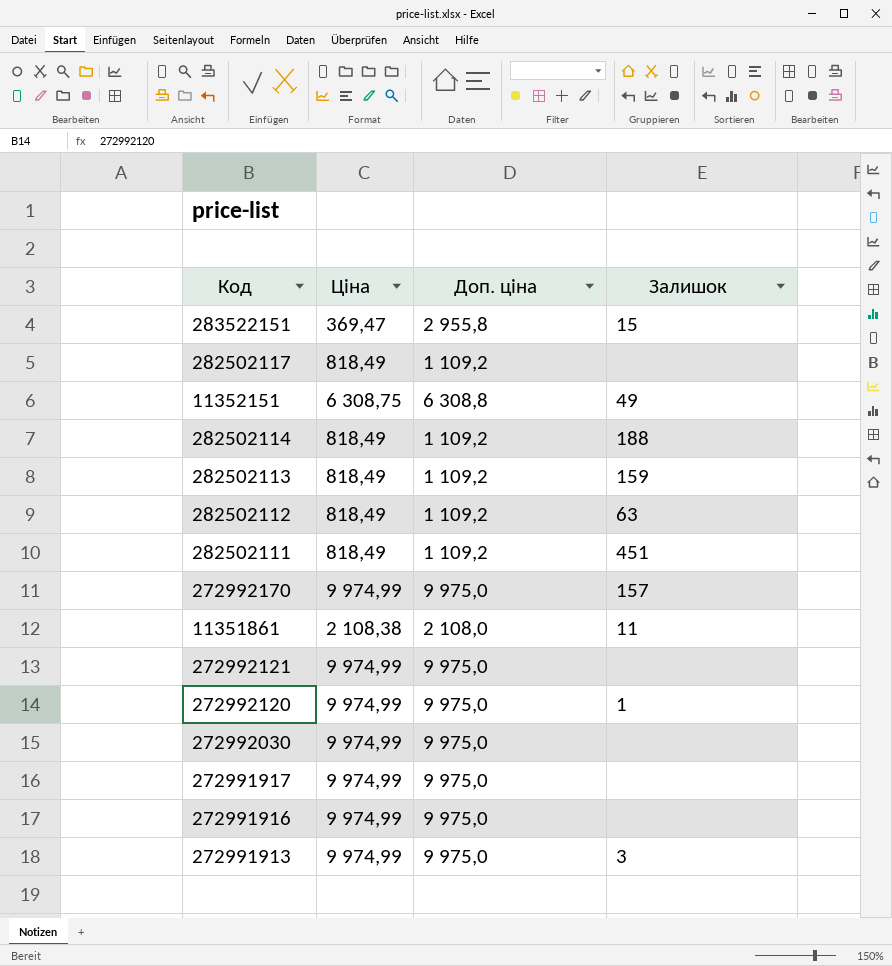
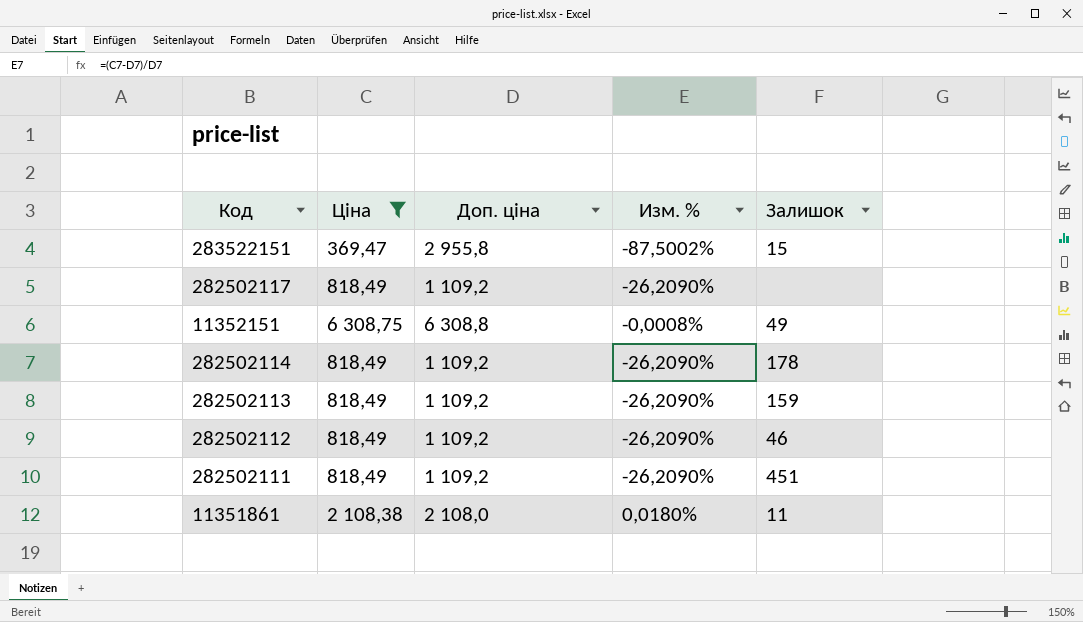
filter: none -> Ціна != 9 974,99
column Изм. % | formula: none -> ([Ціна] - [Доп. ціна]) / [Доп. ціна]
282502114 | Залишок: 188 -> 178
282502112 | Залишок: 63 -> 46

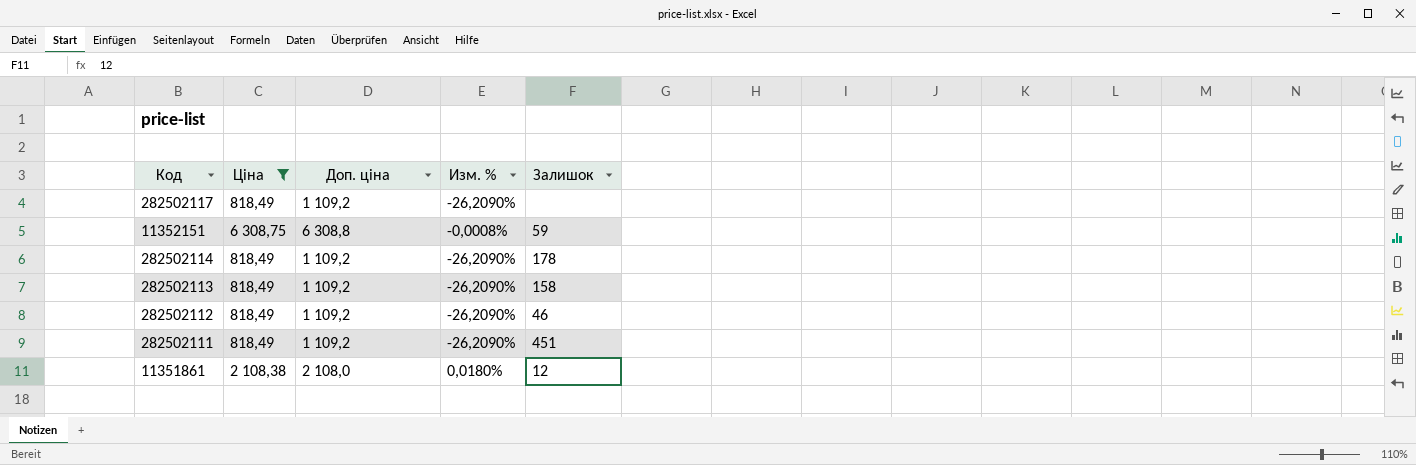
row 283522151: 369,47 | 2 955,8 | -87,5002% | 15 -> none
11352151 | Залишок: 49 -> 59
282502113 | Залишок: 159 -> 158
11351861 | Залишок: 11 -> 12

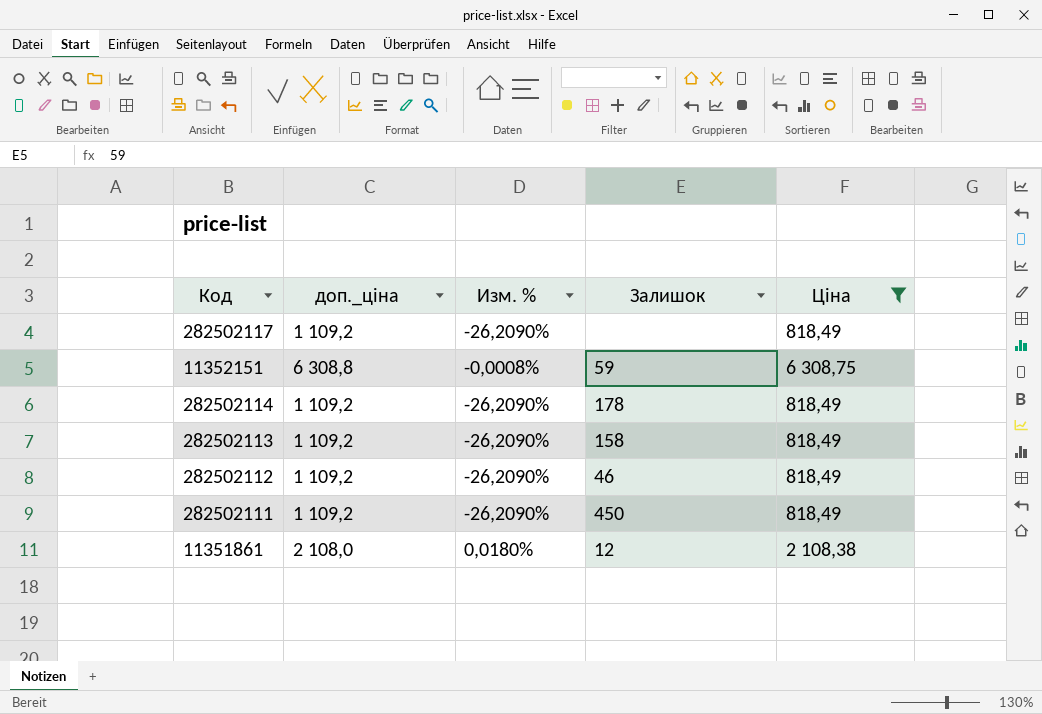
column name: Доп. ціна -> доп._ціна
column Ціна | position: 2 -> 5
282502111 | Залишок: 451 -> 450

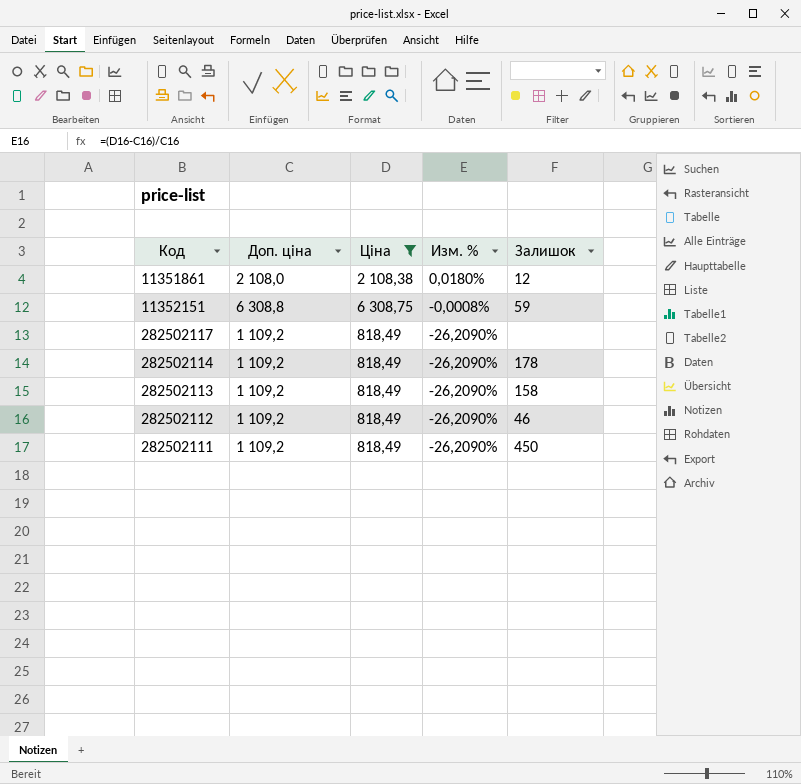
row order: none -> Изм. % descending
column name: доп._ціна -> Доп. ціна
column Ціна | position: 5 -> 3

